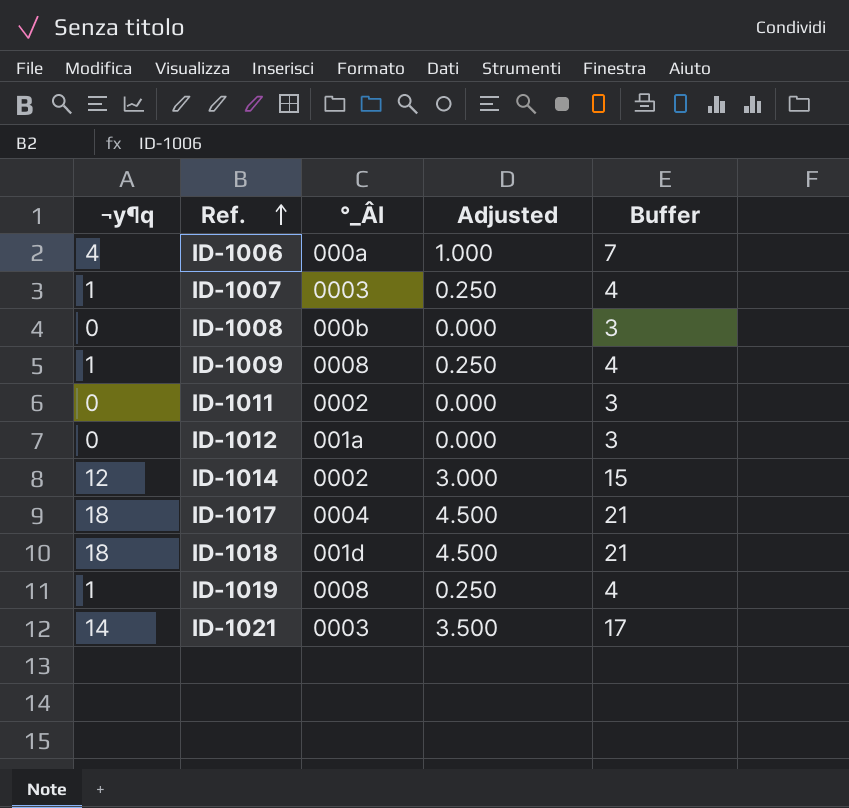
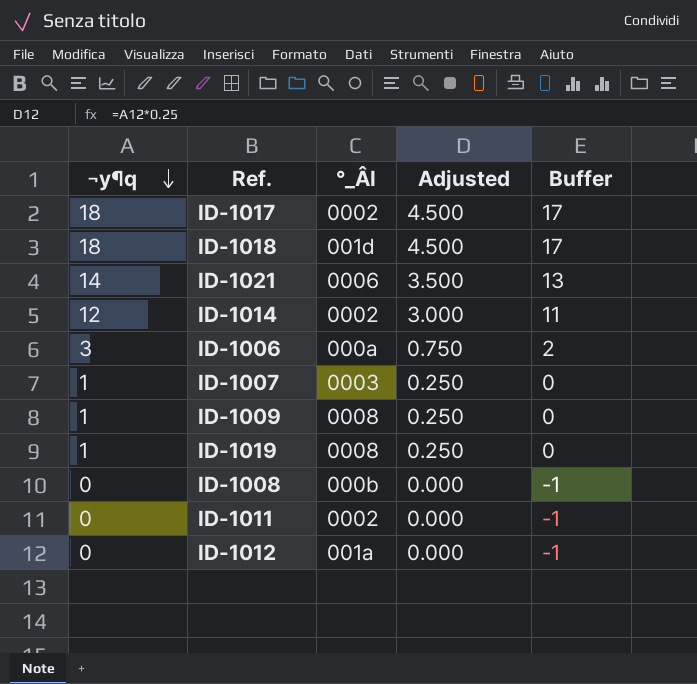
row order: Ref. ascending -> ¬y¶q descending
column Buffer | formula: [¬y¶q] + 3 -> [¬y¶q] - 1
ID-1017 | °_ÂI: 0004 -> 0002
ID-1021 | °_ÂI: 0003 -> 0006
ID-1006 | ¬y¶q: 4 -> 3
ID-1006 | Adjusted: 1.000 -> 0.750

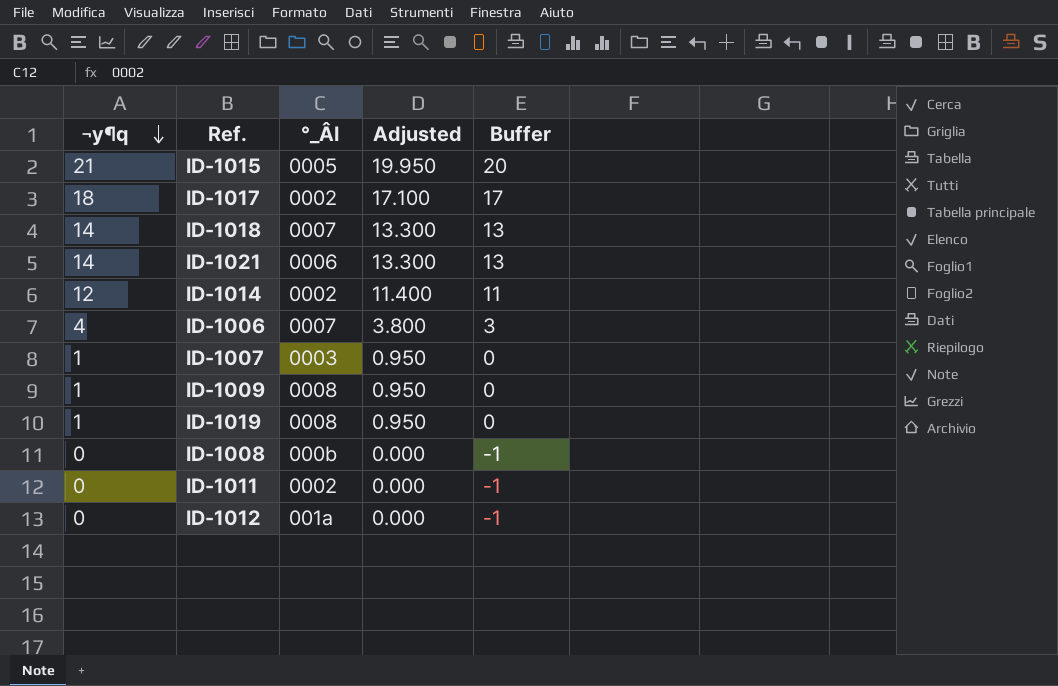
column Adjusted | formula: [¬y¶q] * 0.25 -> [¬y¶q] * 0.95
row ID-1015: none -> 21 | 0005 | 19.950 | 20
ID-1018 | ¬y¶q: 18 -> 14
ID-1018 | °_ÂI: 001d -> 0007
ID-1018 | Buffer: 17 -> 13
ID-1006 | ¬y¶q: 3 -> 4
ID-1006 | °_ÂI: 000a -> 0007
ID-1006 | Buffer: 2 -> 3

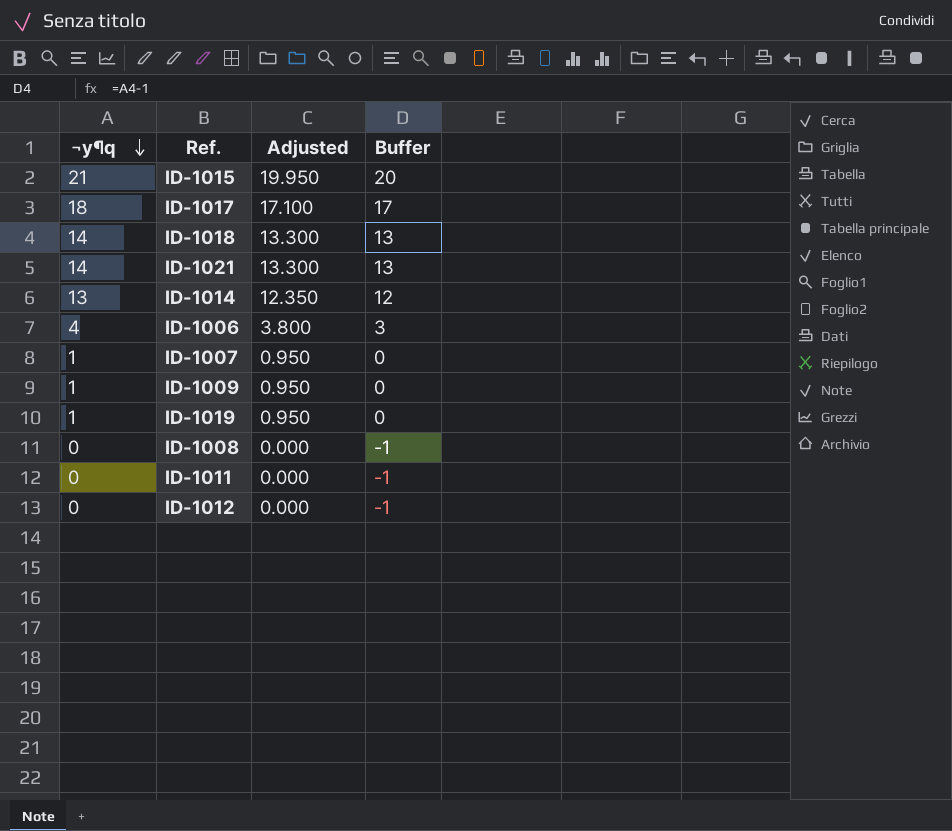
column °_ÂI | position: 3 -> none
ID-1014 | ¬y¶q: 12 -> 13
ID-1014 | Adjusted: 11.400 -> 12.350
ID-1014 | Buffer: 11 -> 12

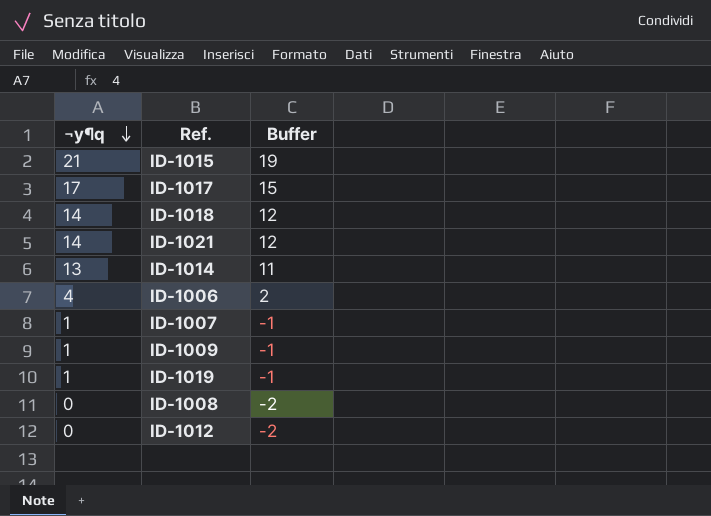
column Adjusted | formula: [¬y¶q] * 0.95 -> none
column Buffer | formula: [¬y¶q] - 1 -> [¬y¶q] - 2
row ID-1011: 0 | 0.000 | -1 -> none
ID-1017 | ¬y¶q: 18 -> 17

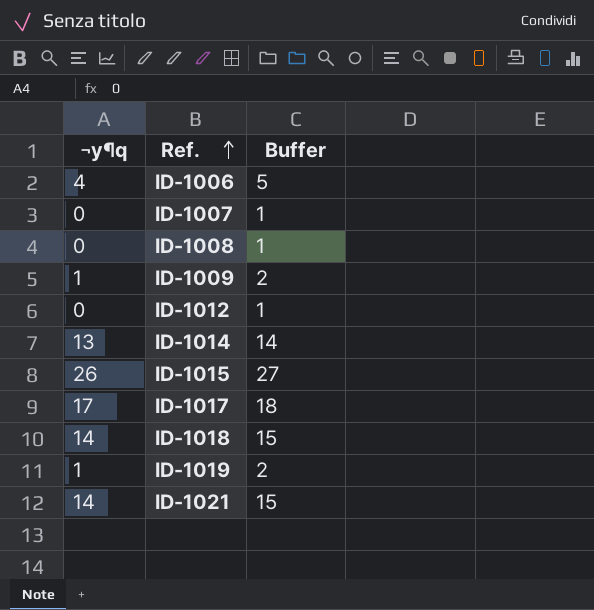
row order: ¬y¶q descending -> Ref. ascending
column Buffer | formula: [¬y¶q] - 2 -> [¬y¶q] + 1
ID-1007 | ¬y¶q: 1 -> 0
ID-1015 | ¬y¶q: 21 -> 26

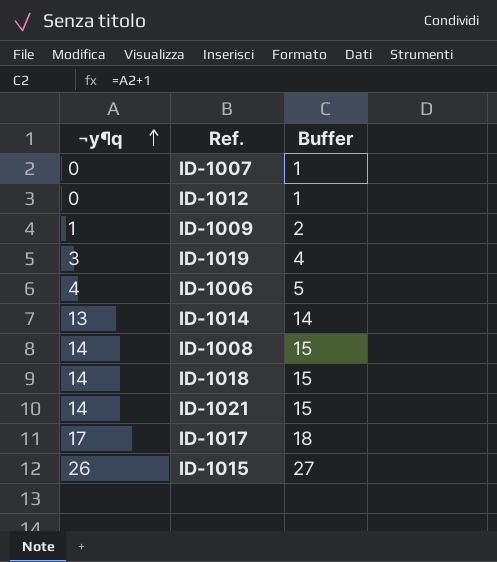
row order: Ref. ascending -> ¬y¶q ascending
ID-1019 | ¬y¶q: 1 -> 3
ID-1019 | Buffer: 2 -> 4
ID-1008 | ¬y¶q: 0 -> 14
ID-1008 | Buffer: 1 -> 15

